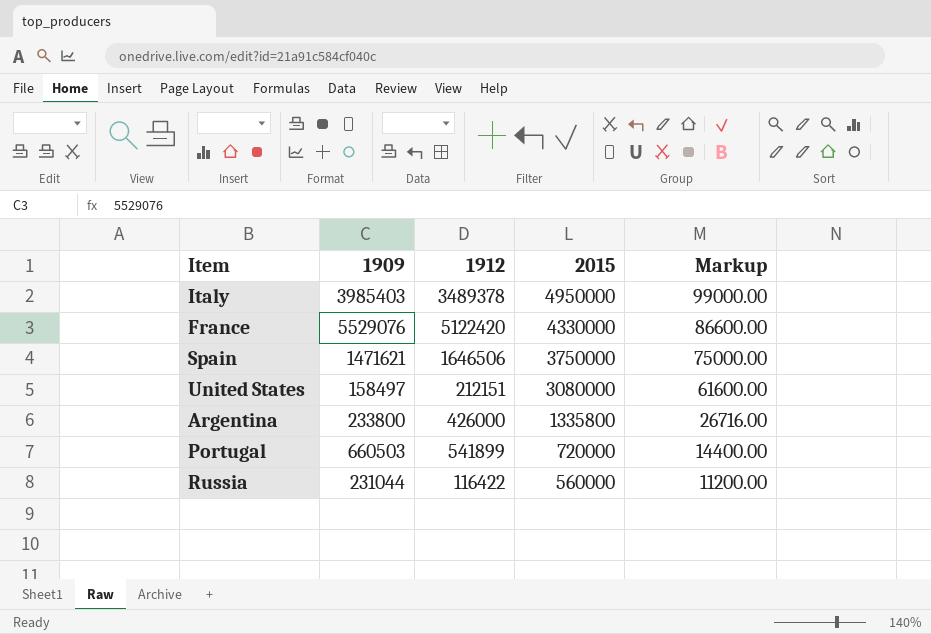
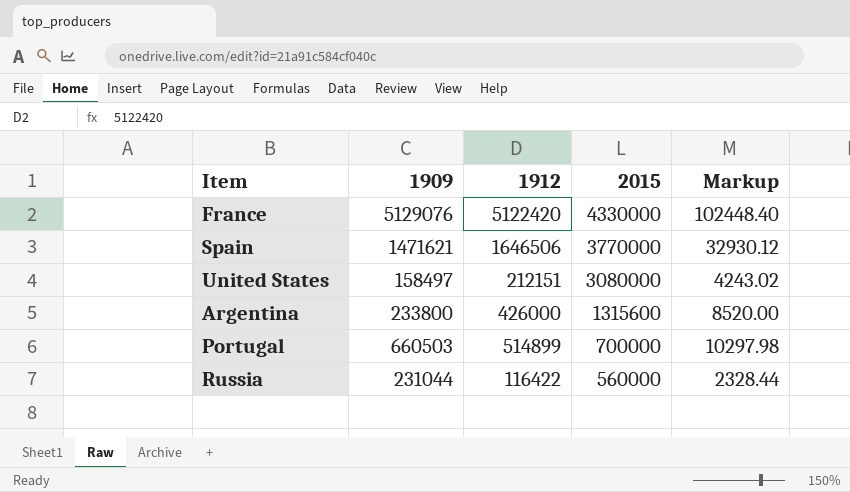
column Markup | formula: [2015] * 0.02 -> [1912] * 0.02
row Italy: 3985403 | 3489378 | 4950000 | 99000.00 -> none
France | 1909: 5529076 -> 5129076
Spain | 2015: 3750000 -> 3770000
Argentina | 2015: 1335800 -> 1315600
Portugal | 1912: 541899 -> 514899
Portugal | 2015: 720000 -> 700000

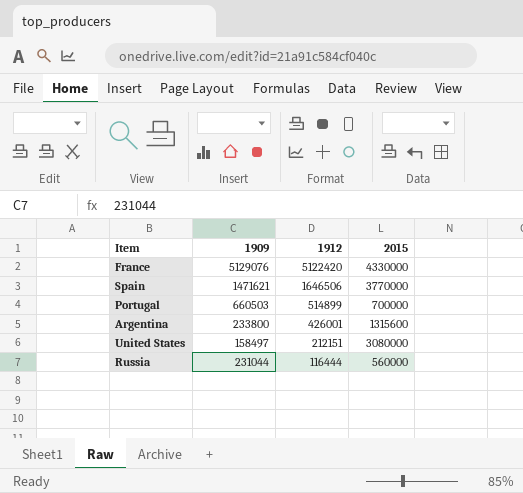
row order: 2015 descending -> 1912 descending
column Markup | formula: [1912] * 0.02 -> none
Argentina | 1912: 426000 -> 426001
Russia | 1912: 116422 -> 116444

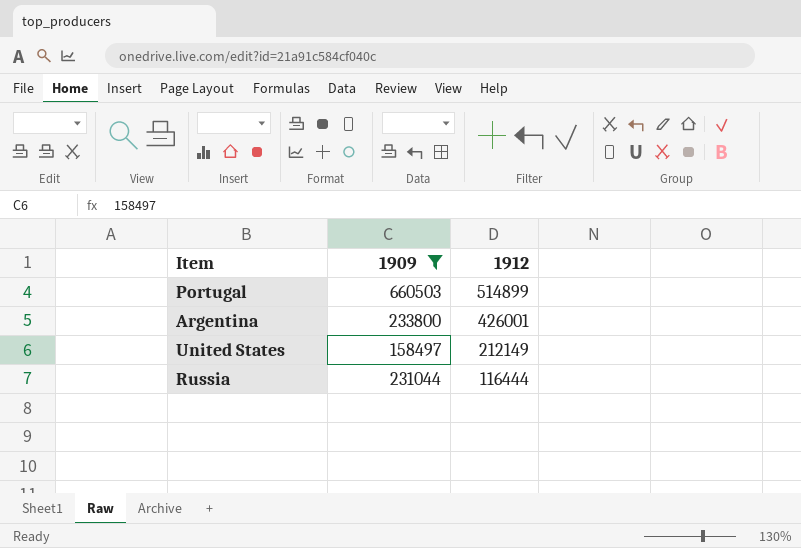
filter: none -> 1909 <= 660503
column 2015 | position: 4 -> none
United States | 1912: 212151 -> 212149

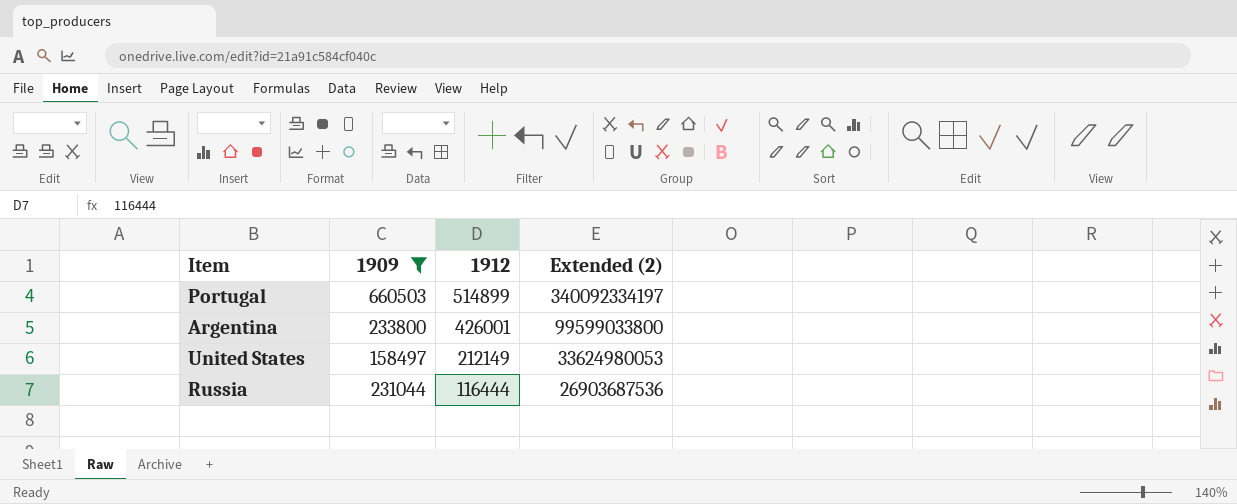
column Extended (2) | formula: none -> [1909] * [1912]

